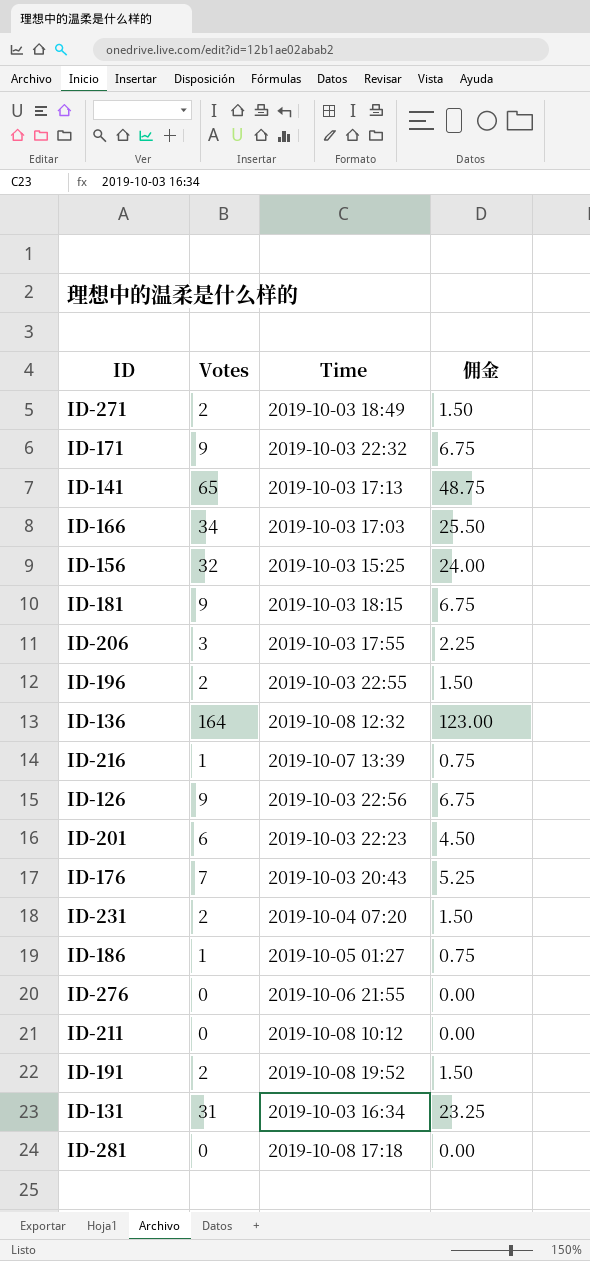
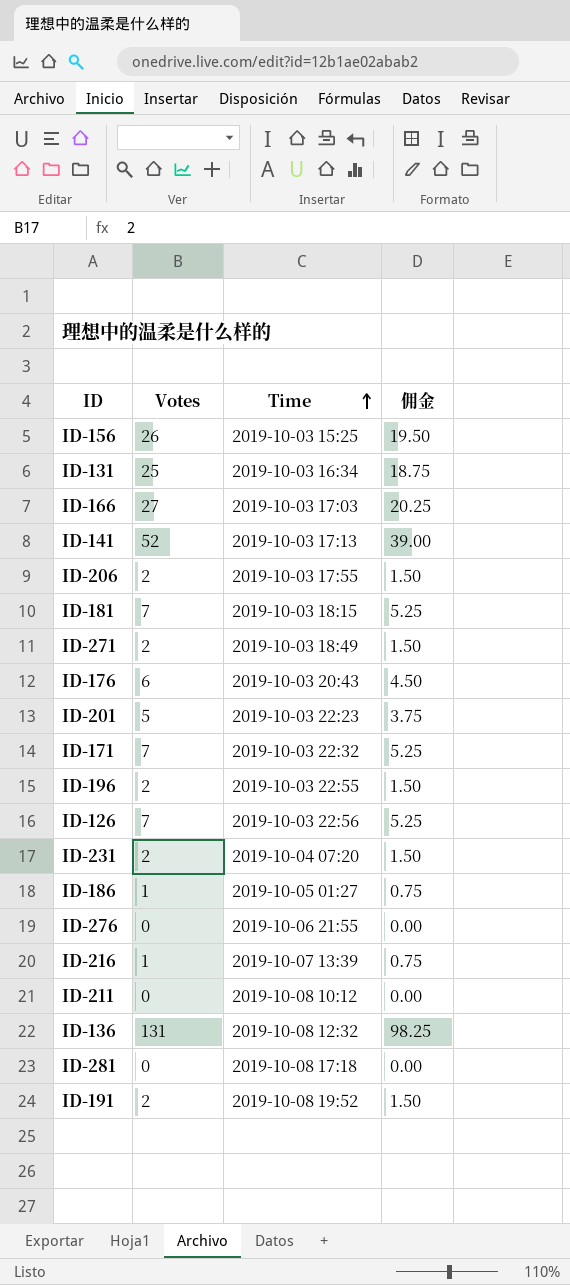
row order: none -> Time ascending
ID-156 | Votes: 32 -> 26
ID-156 | 佣金: 24.00 -> 19.50
ID-131 | Votes: 31 -> 25
ID-131 | 佣金: 23.25 -> 18.75
ID-166 | Votes: 34 -> 27
ID-166 | 佣金: 25.50 -> 20.25
ID-141 | Votes: 65 -> 52
ID-141 | 佣金: 48.75 -> 39.00
ID-206 | Votes: 3 -> 2
ID-206 | 佣金: 2.25 -> 1.50
ID-181 | Votes: 9 -> 7
ID-181 | 佣金: 6.75 -> 5.25
ID-176 | Votes: 7 -> 6
ID-176 | 佣金: 5.25 -> 4.50
ID-201 | Votes: 6 -> 5
ID-201 | 佣金: 4.50 -> 3.75
ID-171 | Votes: 9 -> 7
ID-171 | 佣金: 6.75 -> 5.25
ID-126 | Votes: 9 -> 7
ID-126 | 佣金: 6.75 -> 5.25
ID-136 | Votes: 164 -> 131
ID-136 | 佣金: 123.00 -> 98.25

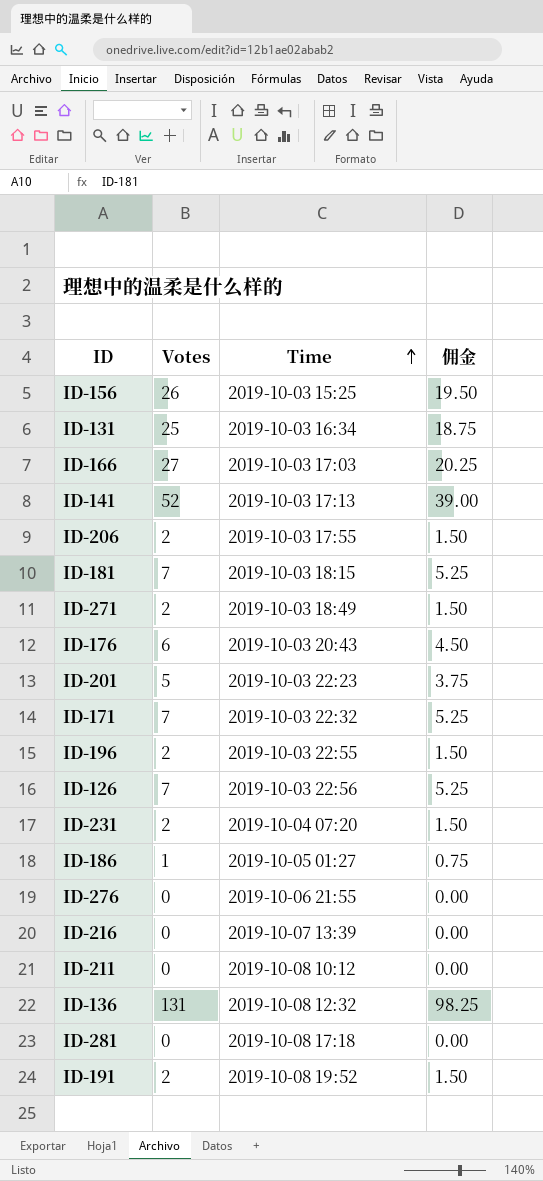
ID-216 | Votes: 1 -> 0
ID-216 | 佣金: 0.75 -> 0.00

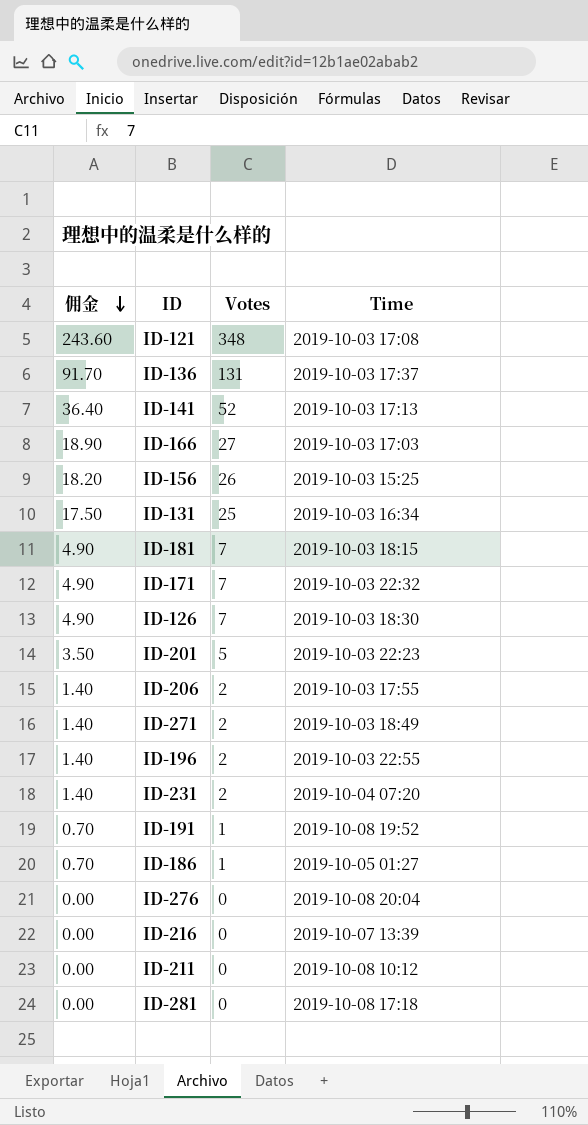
row order: Time ascending -> 佣金 descending
column 佣金 | formula: [Votes] * 0.75 -> [Votes] * 0.7
column 佣金 | position: 4 -> 1
row ID-176: 6 | 2019-10-03 20:43 | 4.50 -> none
row ID-121: none -> 243.60 | 348 | 2019-10-03 17:08
ID-136 | Time: 2019-10-08 12:32 -> 2019-10-03 17:37
ID-126 | Time: 2019-10-03 22:56 -> 2019-10-03 18:30
ID-191 | Votes: 2 -> 1
ID-276 | Time: 2019-10-06 21:55 -> 2019-10-08 20:04

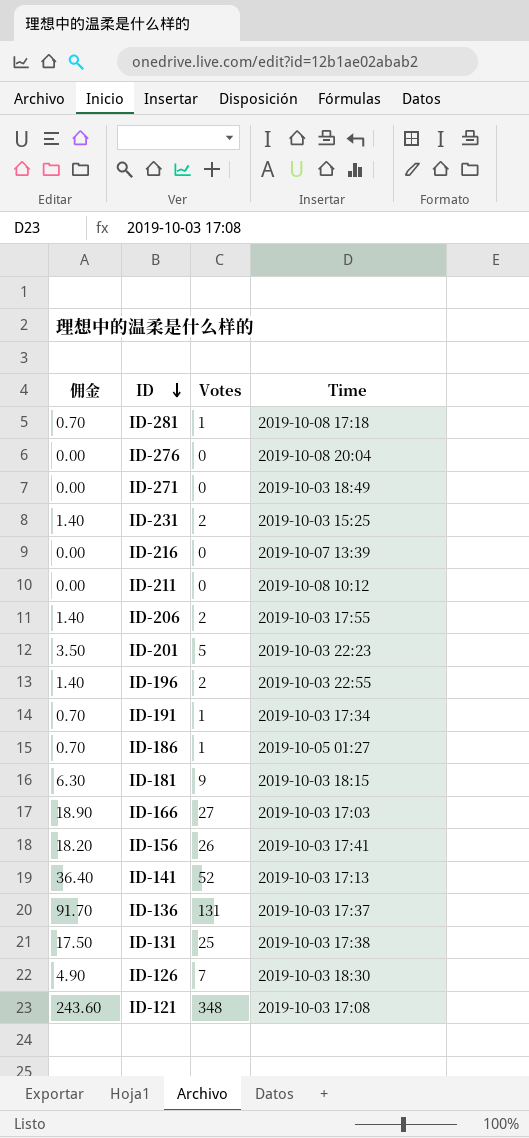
row order: 佣金 descending -> ID descending
row ID-171: 4.90 | 7 | 2019-10-03 22:32 -> none
ID-281 | 佣金: 0.00 -> 0.70
ID-281 | Votes: 0 -> 1
ID-271 | 佣金: 1.40 -> 0.00
ID-271 | Votes: 2 -> 0
ID-231 | Time: 2019-10-04 07:20 -> 2019-10-03 15:25
ID-191 | Time: 2019-10-08 19:52 -> 2019-10-03 17:34
ID-181 | 佣金: 4.90 -> 6.30
ID-181 | Votes: 7 -> 9
ID-156 | Time: 2019-10-03 15:25 -> 2019-10-03 17:41
ID-131 | Time: 2019-10-03 16:34 -> 2019-10-03 17:38

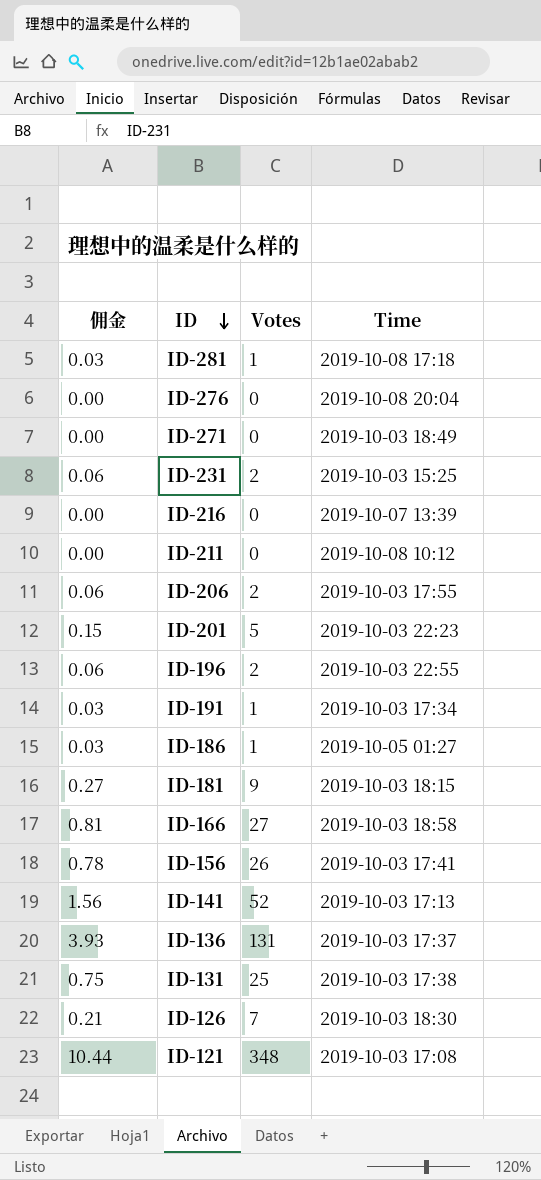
column 佣金 | formula: [Votes] * 0.7 -> [Votes] * 0.03
ID-166 | Time: 2019-10-03 17:03 -> 2019-10-03 18:58

